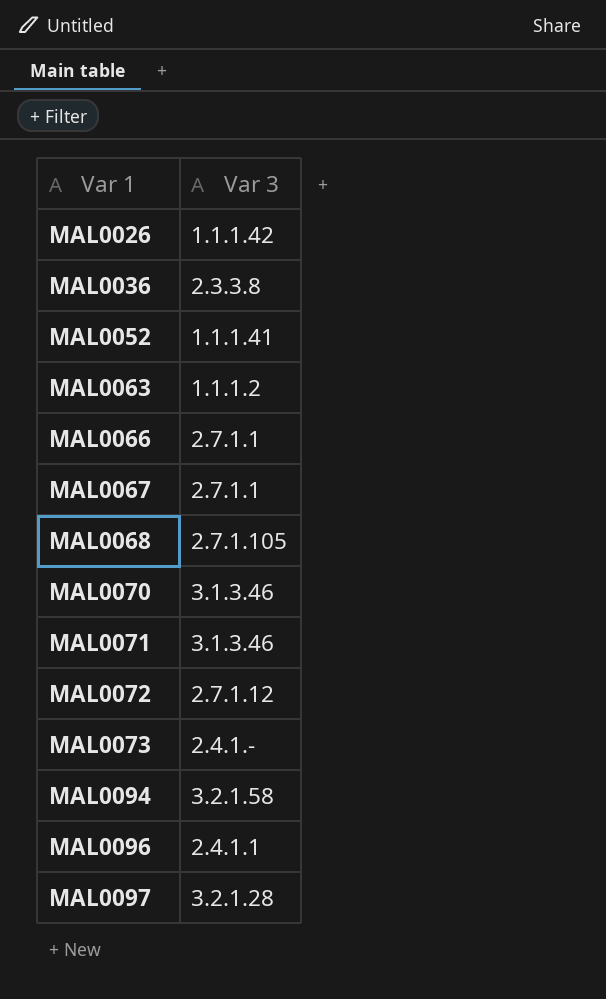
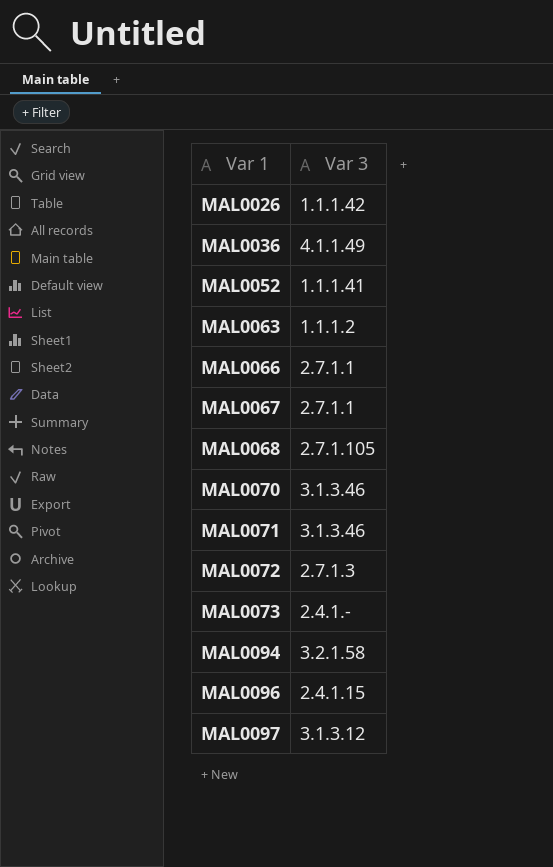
MAL0036 | Var 3: 2.3.3.8 -> 4.1.1.49
MAL0072 | Var 3: 2.7.1.12 -> 2.7.1.3
MAL0096 | Var 3: 2.4.1.1 -> 2.4.1.15
MAL0097 | Var 3: 3.2.1.28 -> 3.1.3.12

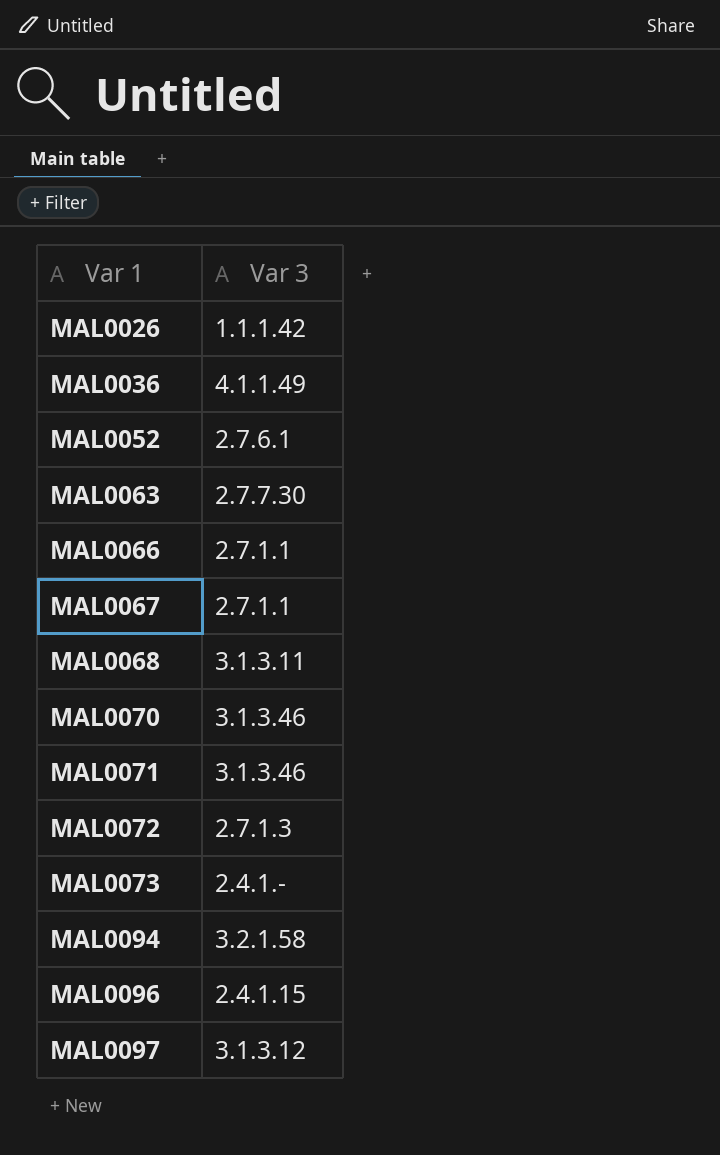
MAL0052 | Var 3: 1.1.1.41 -> 2.7.6.1
MAL0063 | Var 3: 1.1.1.2 -> 2.7.7.30
MAL0068 | Var 3: 2.7.1.105 -> 3.1.3.11

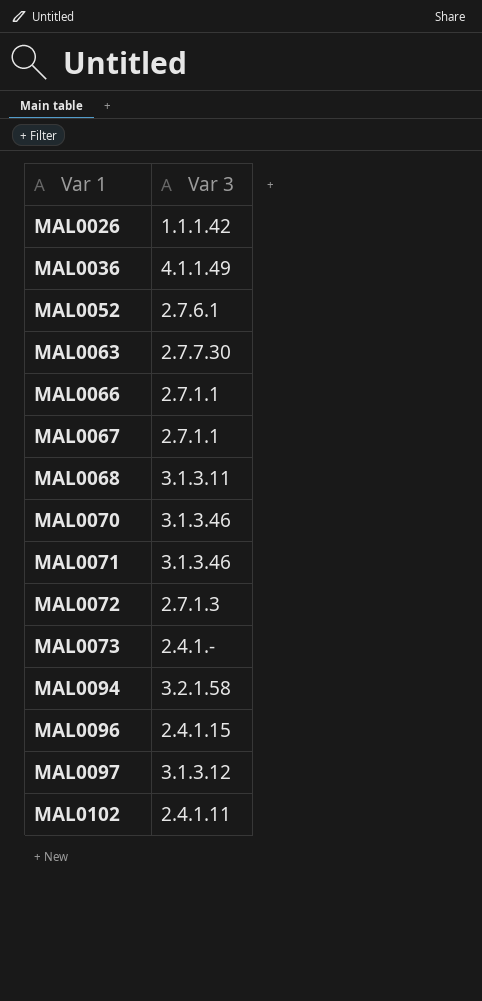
row MAL0102: none -> 2.4.1.11

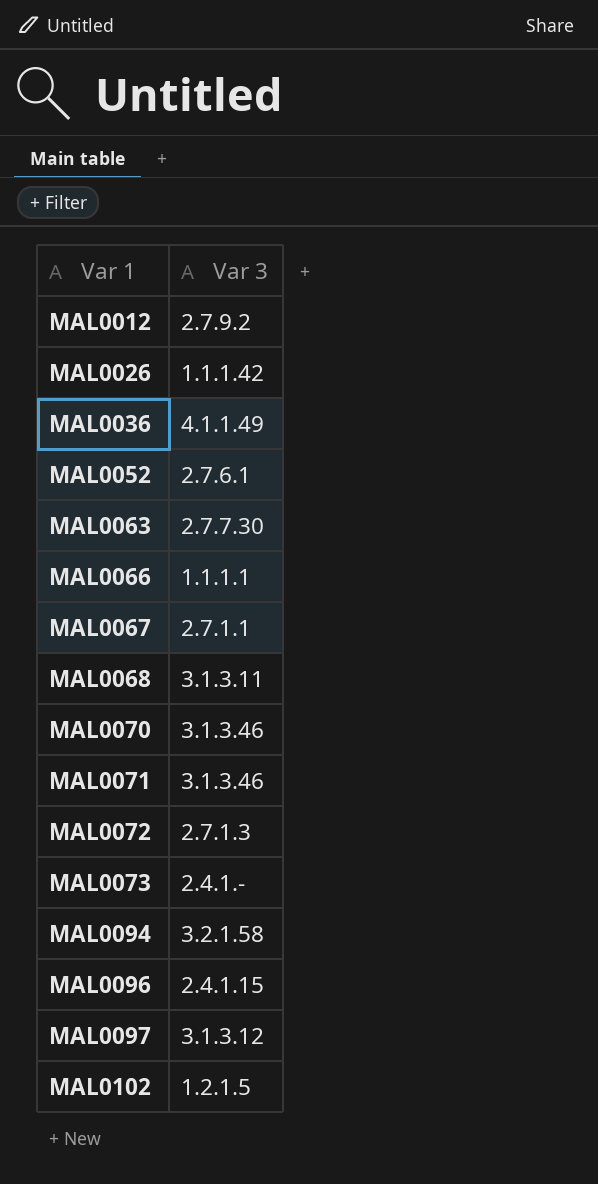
row MAL0012: none -> 2.7.9.2
MAL0066 | Var 3: 2.7.1.1 -> 1.1.1.1
MAL0102 | Var 3: 2.4.1.11 -> 1.2.1.5

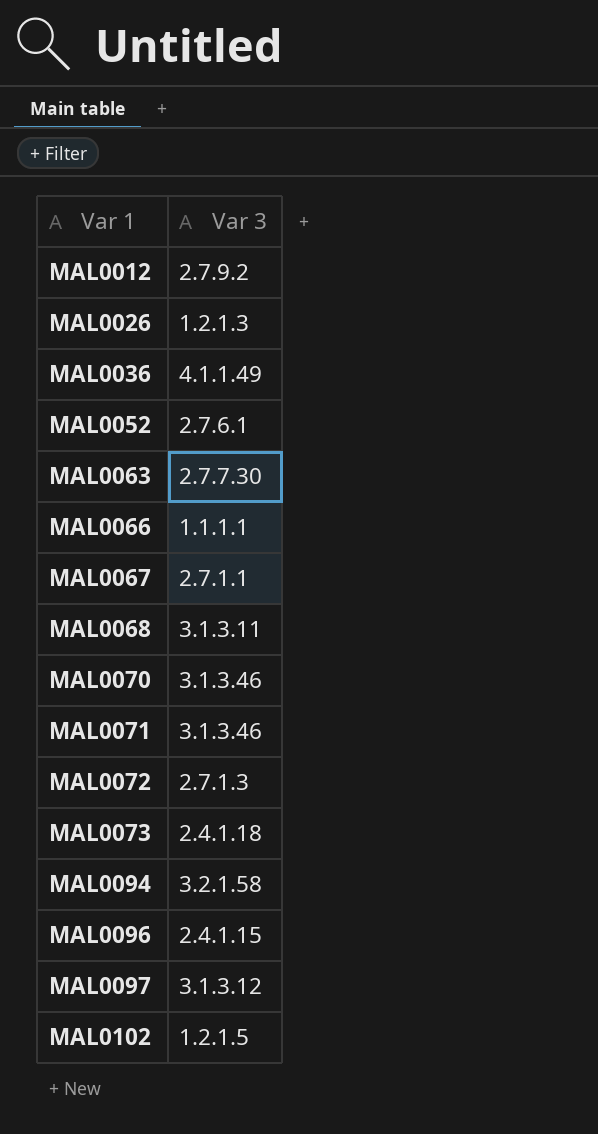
MAL0026 | Var 3: 1.1.1.42 -> 1.2.1.3
MAL0073 | Var 3: 2.4.1.- -> 2.4.1.18

